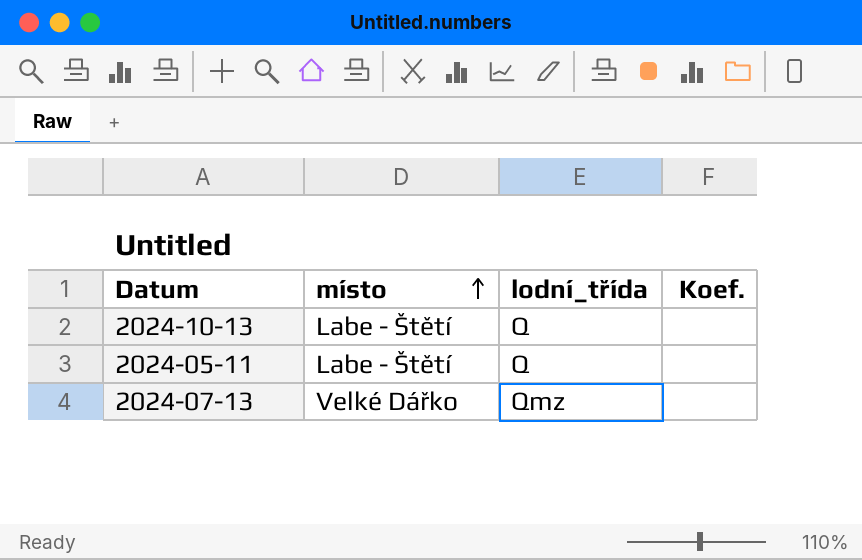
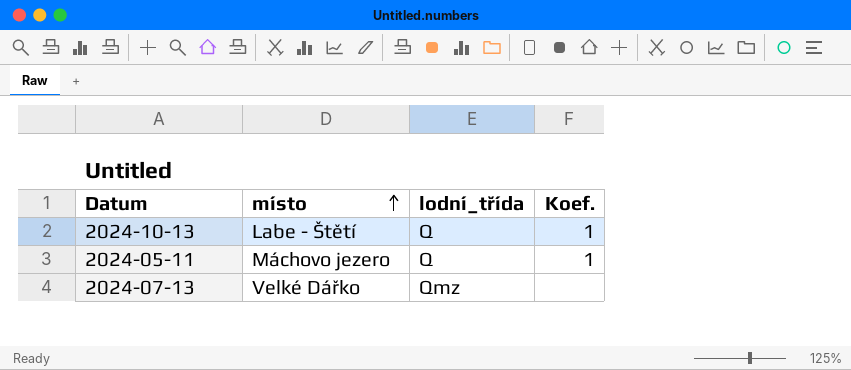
2024-10-13 | Koef.: none -> 1
2024-05-11 | místo: Labe - Štětí -> Máchovo jezero
2024-05-11 | Koef.: none -> 1

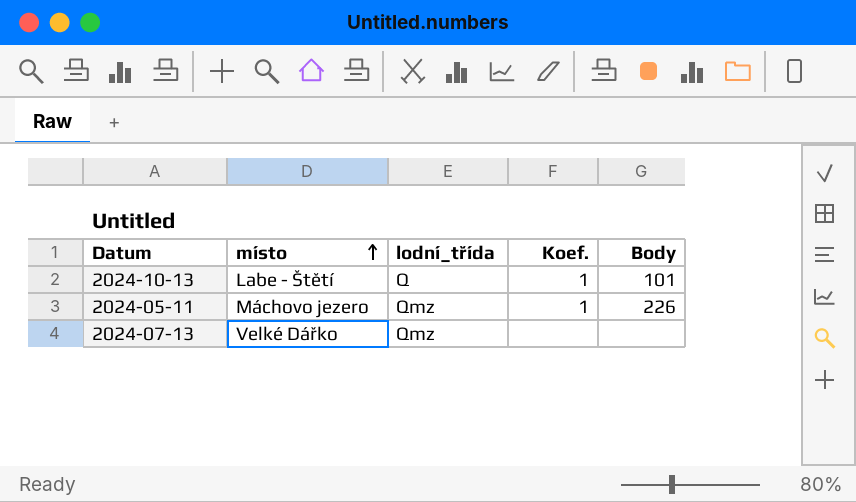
column Body | position: none -> 5
2024-05-11 | lodní_třída: Q -> Qmz

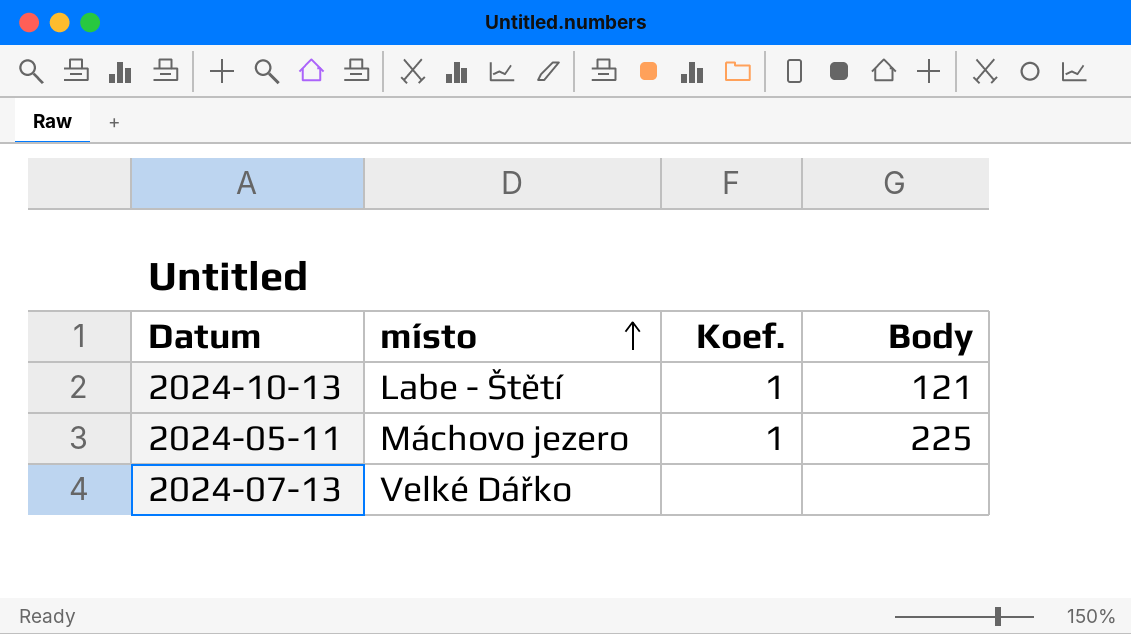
column lodní_třída | position: 3 -> none
2024-10-13 | Body: 101 -> 121
2024-05-11 | Body: 226 -> 225

